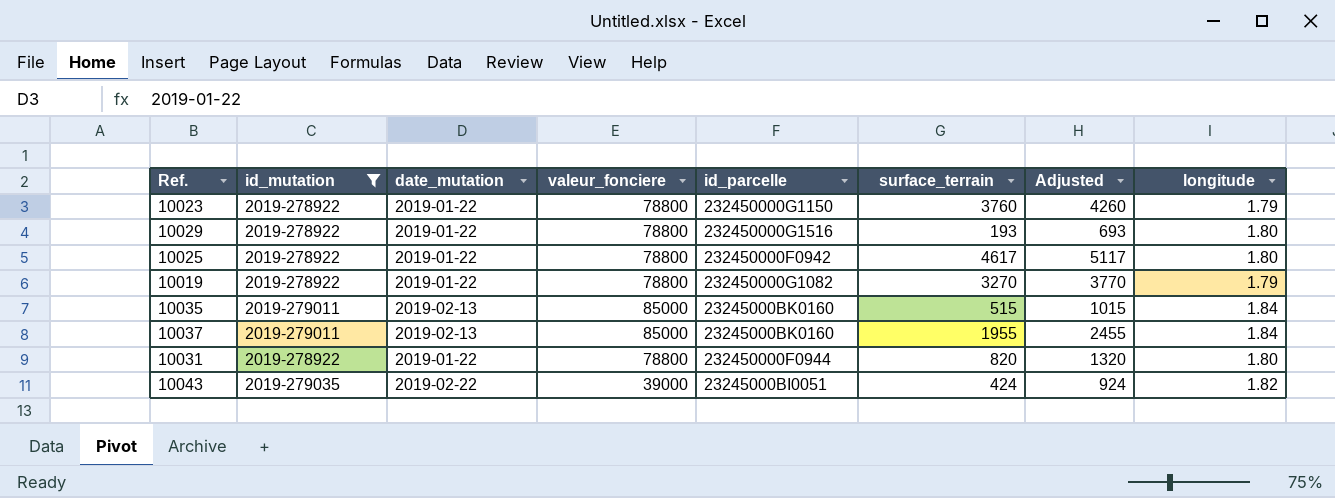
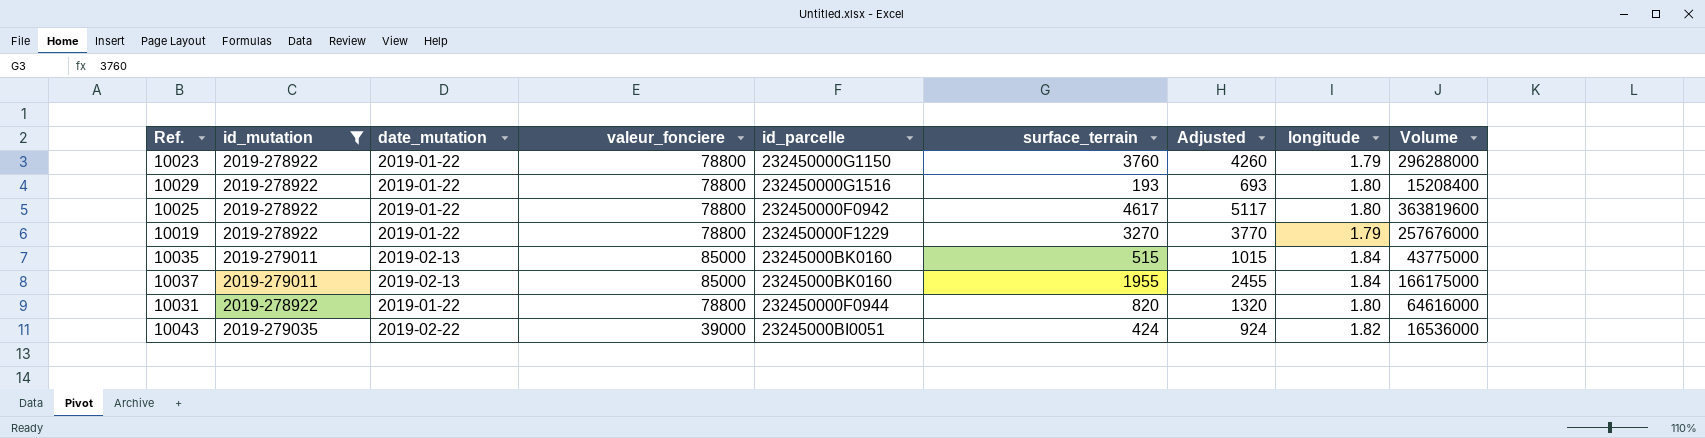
column Volume | formula: none -> [valeur_fonciere] * [surface_terrain]
10019 | id_parcelle: 232450000G1082 -> 232450000F1229

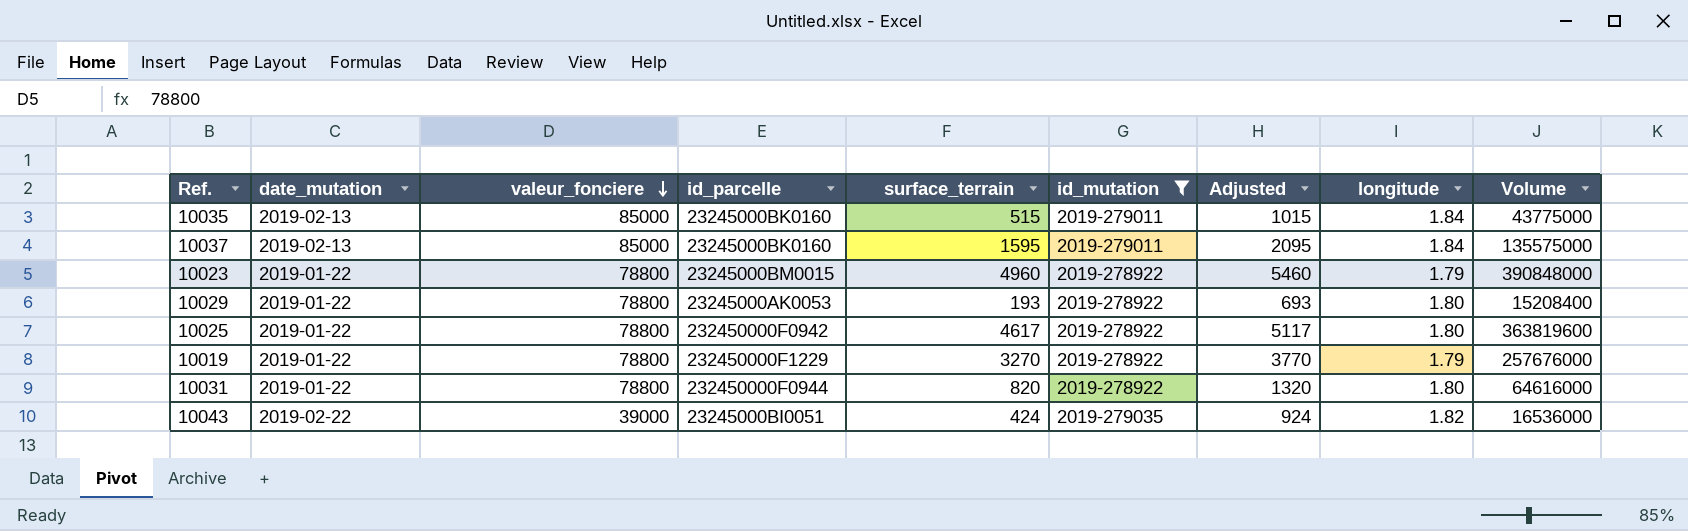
row order: none -> valeur_fonciere descending
column id_mutation | position: 2 -> 6
10037 | surface_terrain: 1955 -> 1595
10037 | Adjusted: 2455 -> 2095
10037 | Volume: 166175000 -> 135575000
10023 | id_parcelle: 232450000G1150 -> 23245000BM0015
10023 | surface_terrain: 3760 -> 4960
10023 | Adjusted: 4260 -> 5460
10023 | Volume: 296288000 -> 390848000
10029 | id_parcelle: 232450000G1516 -> 23245000AK0053

